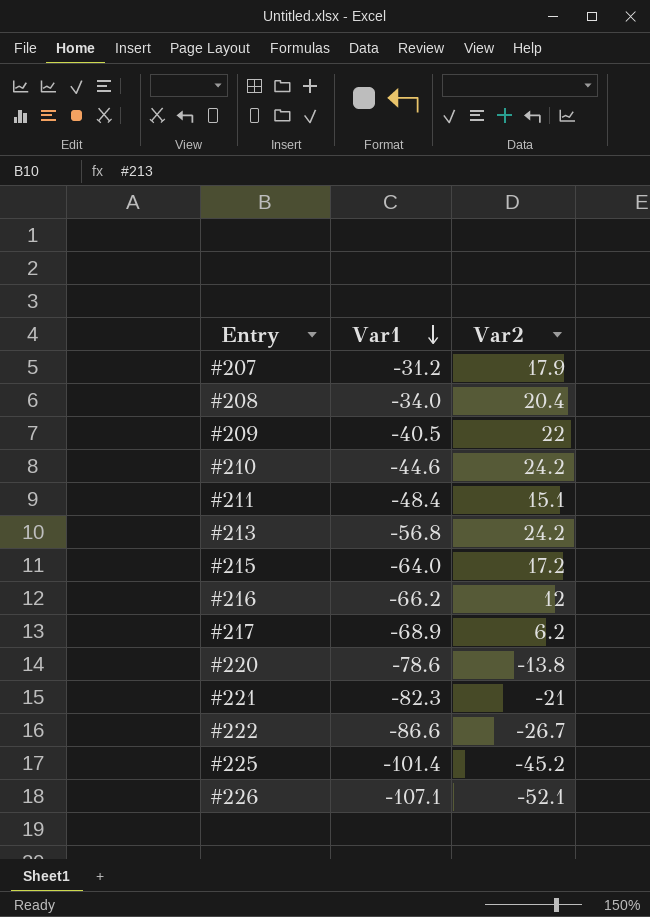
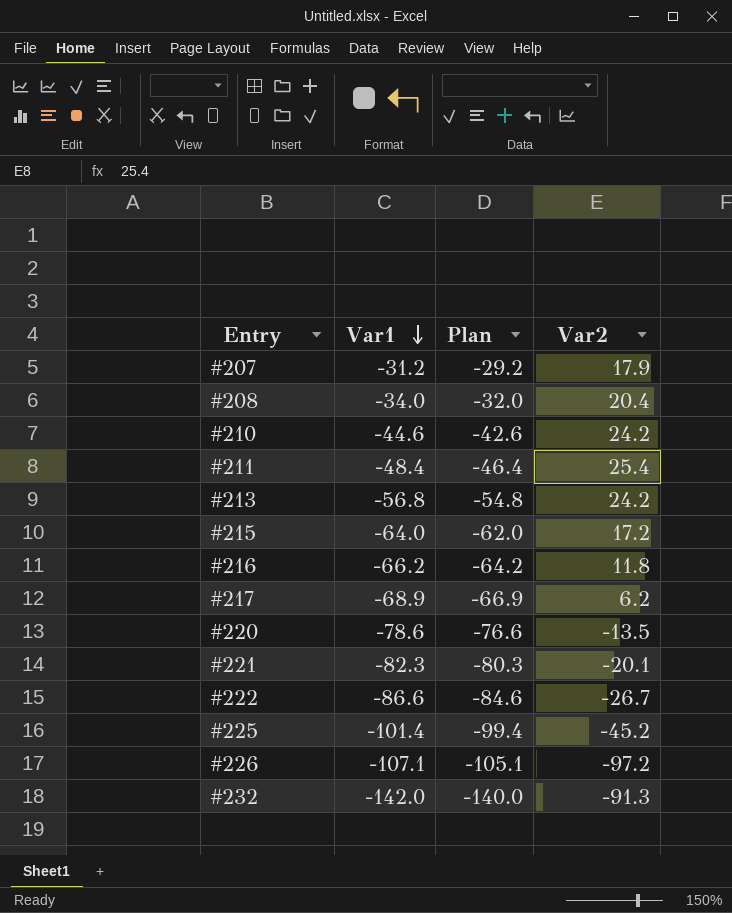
column Plan | formula: none -> [Var1] + 2
row #209: -40.5 | 22 -> none
#211 | Var2: 15.1 -> 25.4
#216 | Var2: 12 -> 11.8
#220 | Var2: -13.8 -> -13.5
#221 | Var2: -21 -> -20.1
#226 | Var2: -52.1 -> -97.2
row #232: none -> -142.0 | -140.0 | -91.3

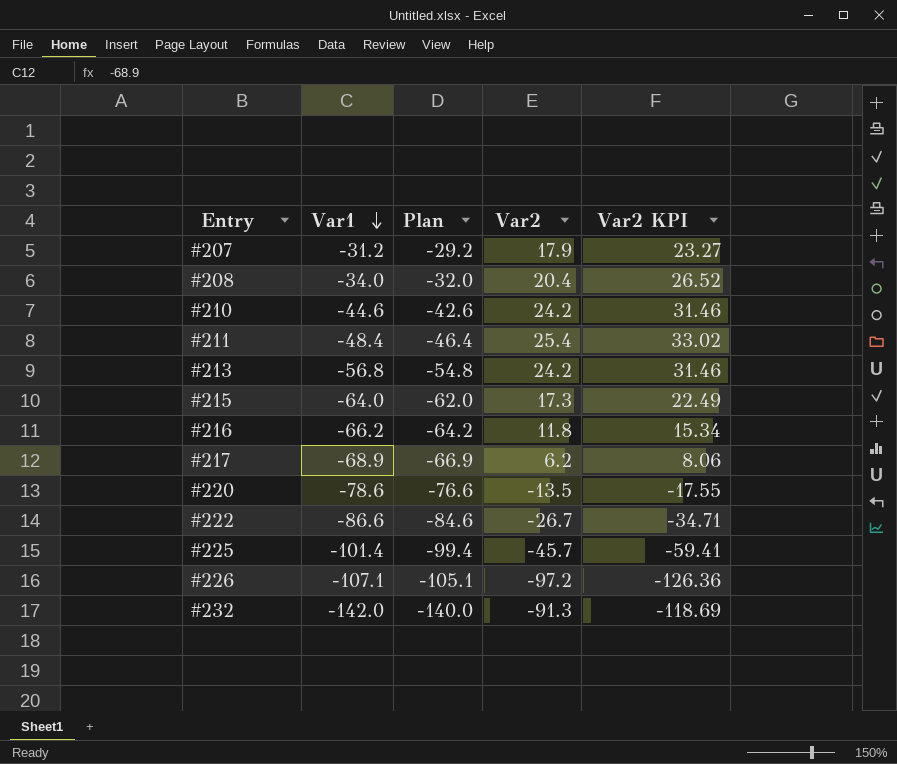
column Var2 KPI | formula: none -> [Var2] * 1.3
row #221: -82.3 | -80.3 | -20.1 -> none
#215 | Var2: 17.2 -> 17.3
#225 | Var2: -45.2 -> -45.7

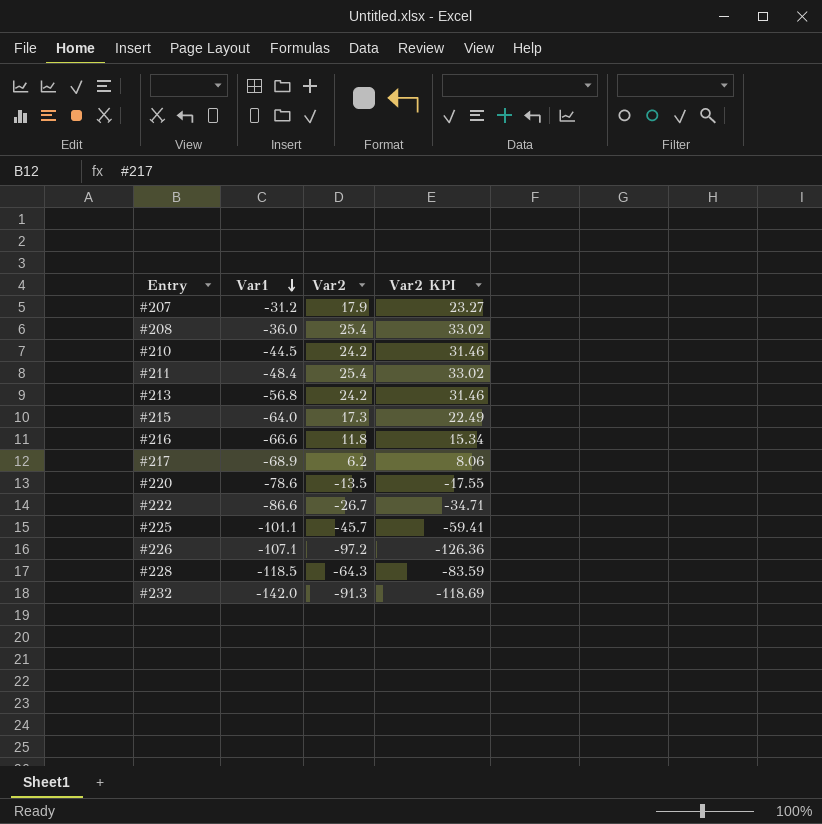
column Plan | formula: [Var1] + 2 -> none
#208 | Var1: -34.0 -> -36.0
#208 | Var2: 20.4 -> 25.4
#208 | Var2 KPI: 26.52 -> 33.02
#210 | Var1: -44.6 -> -44.5
#216 | Var1: -66.2 -> -66.6
#225 | Var1: -101.4 -> -101.1
row #228: none -> -118.5 | -64.3 | -83.59

